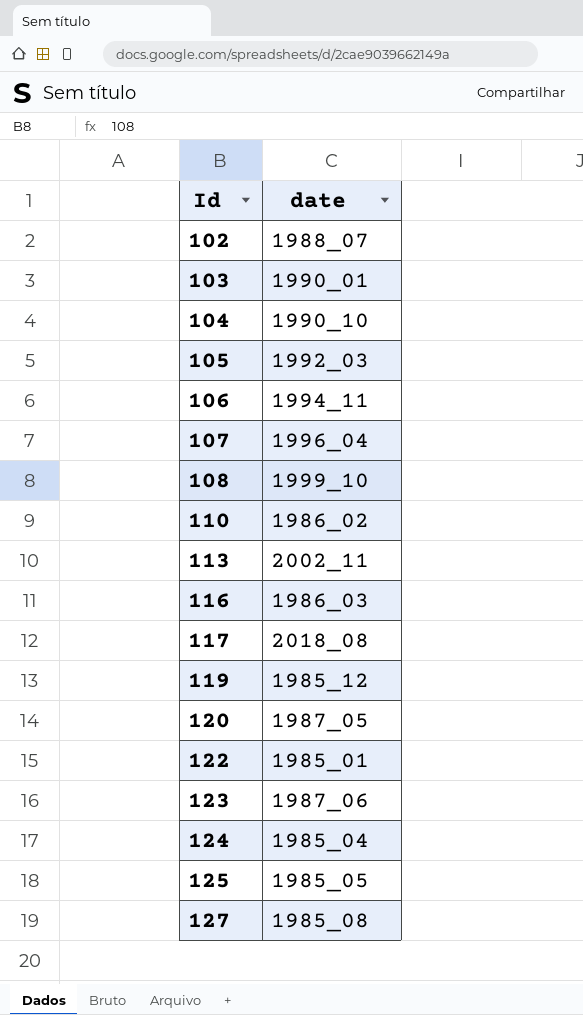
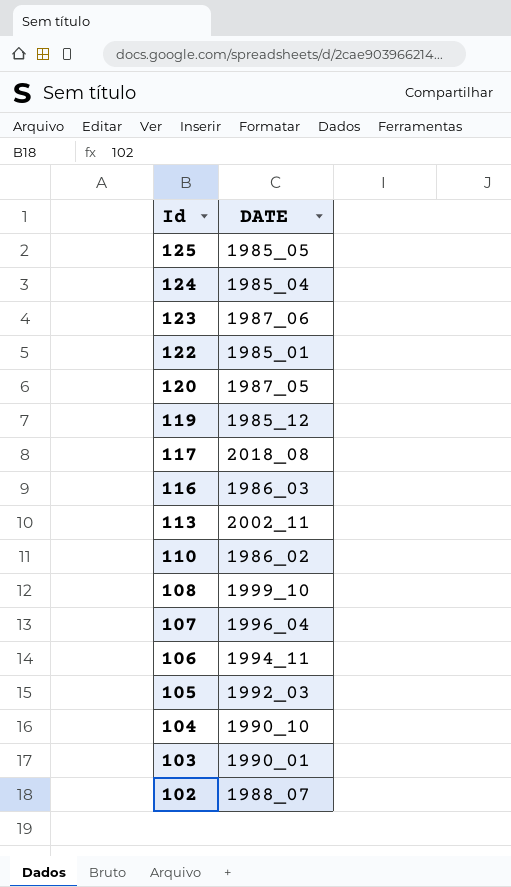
row order: Id ascending -> Id descending
column name: date -> DATE
row 127: 1985_08 -> none

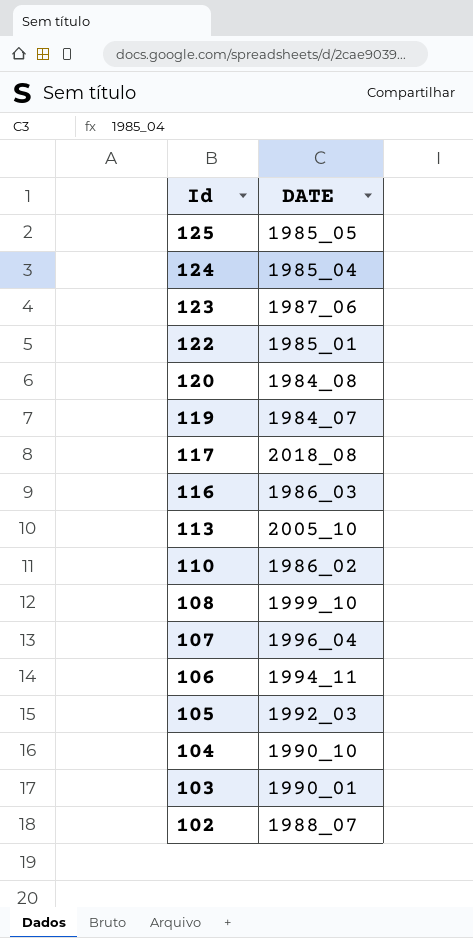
120 | DATE: 1987_05 -> 1984_08
119 | DATE: 1985_12 -> 1984_07
113 | DATE: 2002_11 -> 2005_10

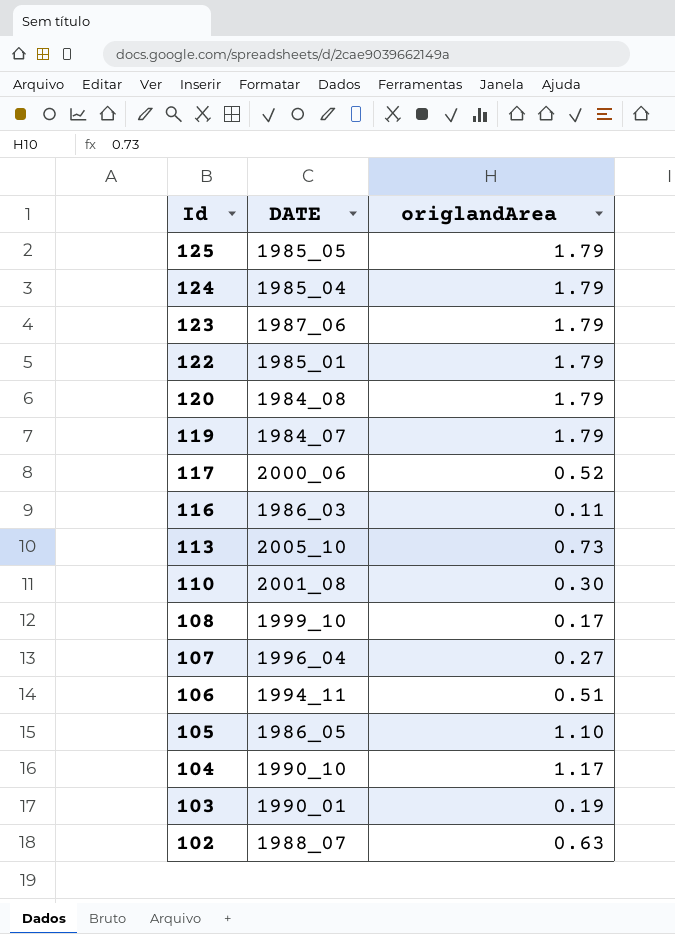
column origlandArea | position: none -> 3
117 | DATE: 2018_08 -> 2000_06
110 | DATE: 1986_02 -> 2001_08
105 | DATE: 1992_03 -> 1986_05

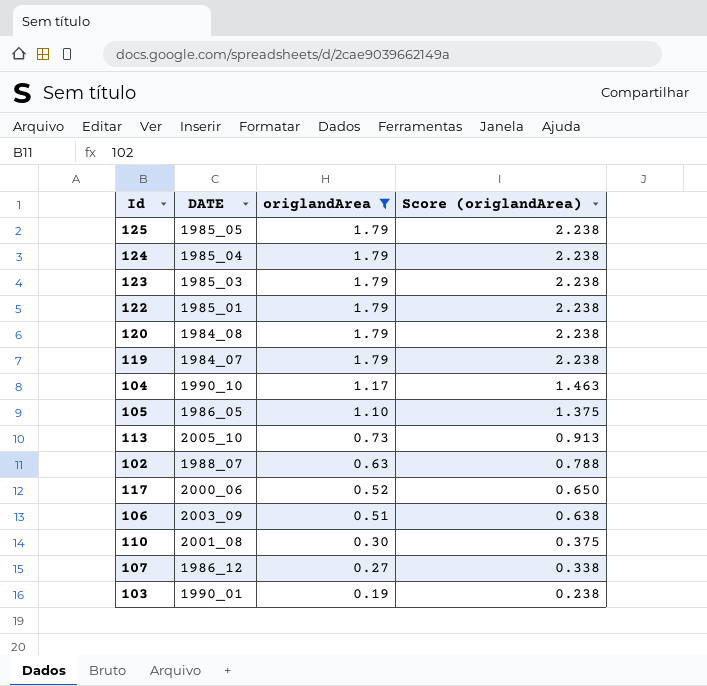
filter: none -> origlandArea >= 0.19
row order: Id descending -> origlandArea descending
column Score (origlandArea) | formula: none -> [origlandArea] * 1.25
123 | DATE: 1987_06 -> 1985_03
106 | DATE: 1994_11 -> 2003_09
107 | DATE: 1996_04 -> 1986_12

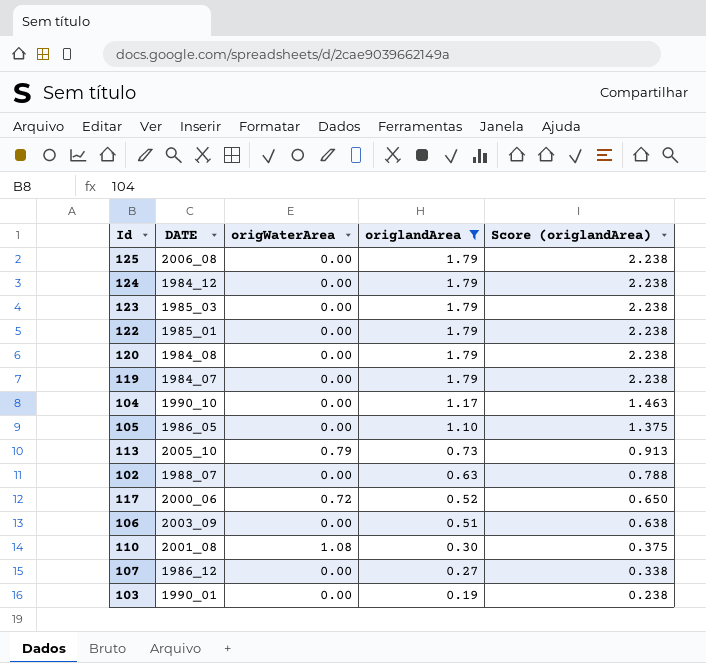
column origWaterArea | position: none -> 3
125 | DATE: 1985_05 -> 2006_08
124 | DATE: 1985_04 -> 1984_12

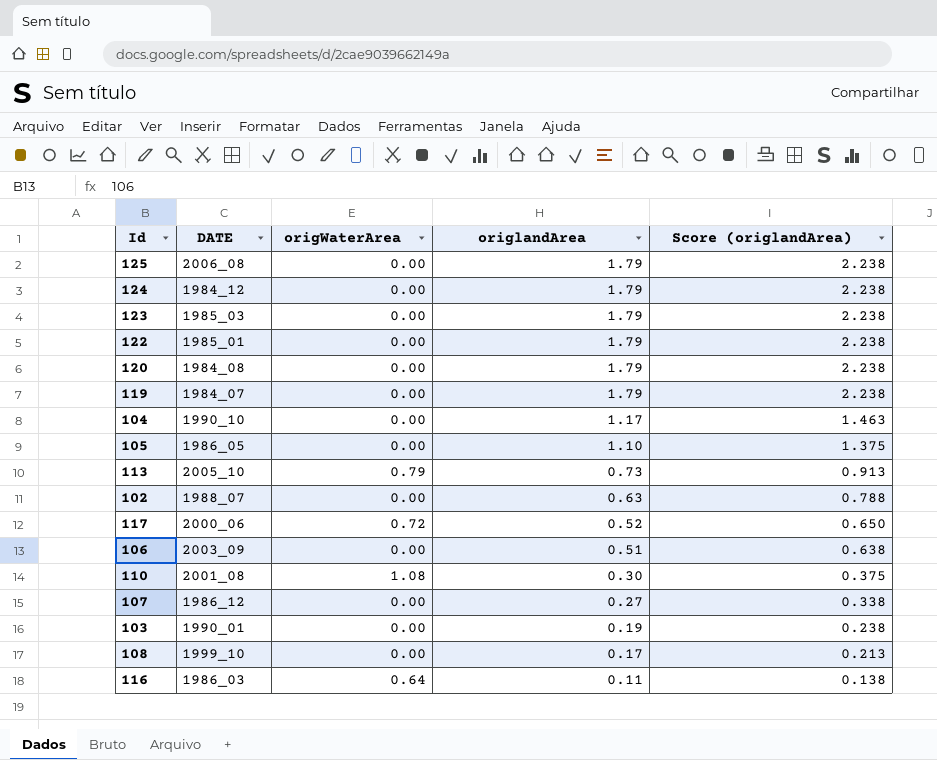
filter: origlandArea >= 0.19 -> none

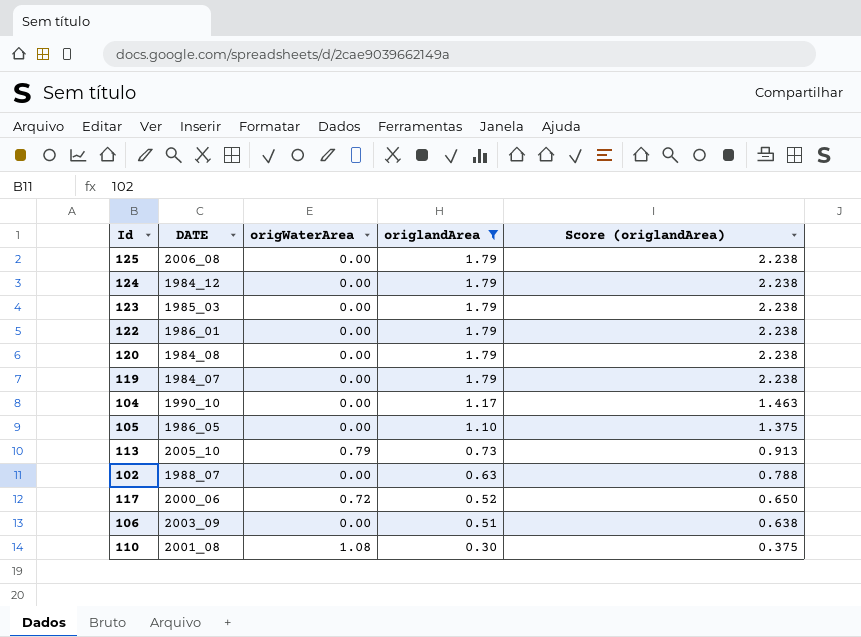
filter: none -> origlandArea >= 0.30
122 | DATE: 1985_01 -> 1986_01

